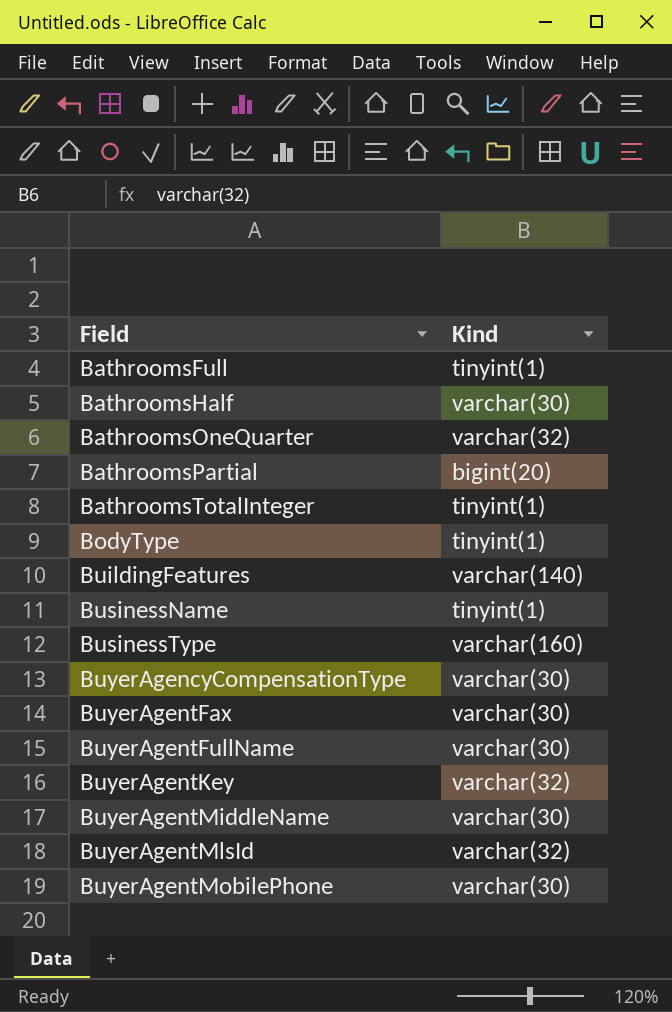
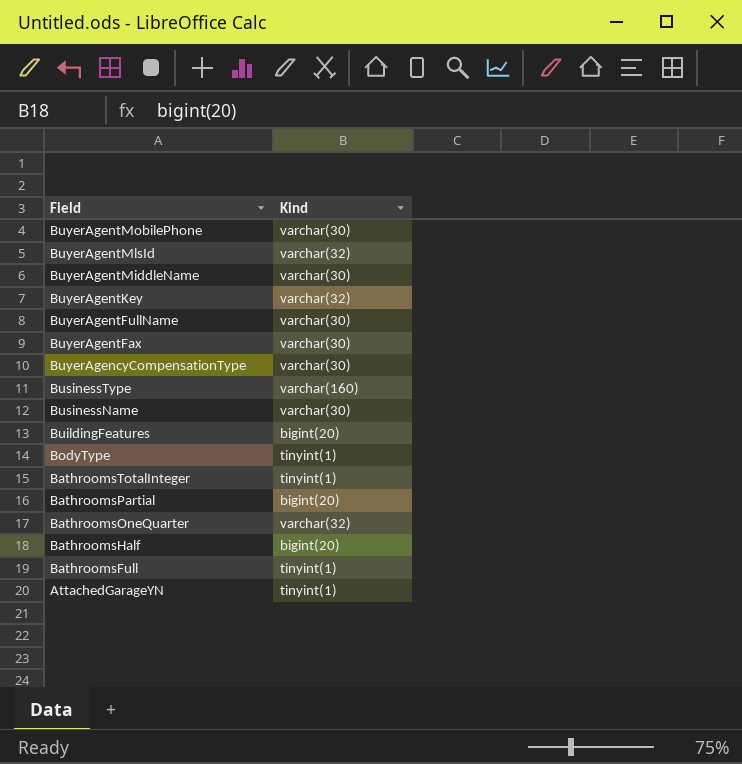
row order: Field ascending -> Field descending
BusinessName | Kind: tinyint(1) -> varchar(30)
BuildingFeatures | Kind: varchar(140) -> bigint(20)
BathroomsHalf | Kind: varchar(30) -> bigint(20)
row AttachedGarageYN: none -> tinyint(1)

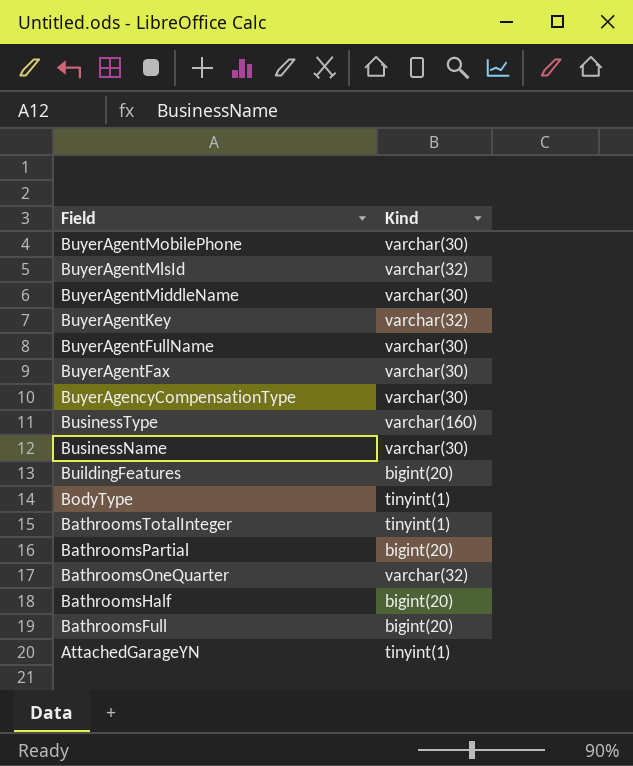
BathroomsFull | Kind: tinyint(1) -> bigint(20)

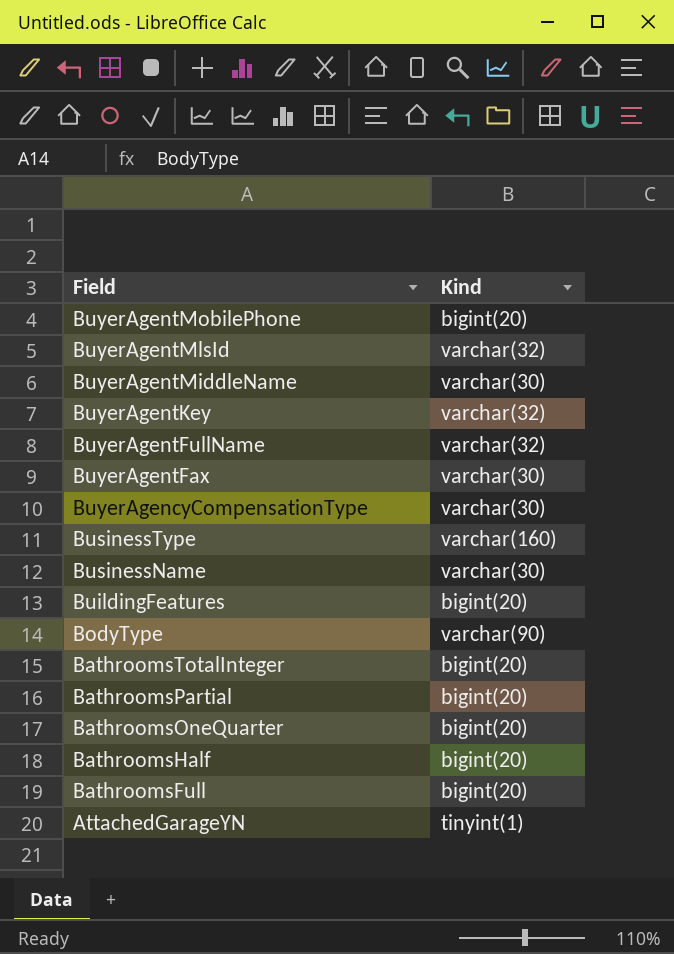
BuyerAgentMobilePhone | Kind: varchar(30) -> bigint(20)
BuyerAgentFullName | Kind: varchar(30) -> varchar(32)
BodyType | Kind: tinyint(1) -> varchar(90)
BathroomsTotalInteger | Kind: tinyint(1) -> bigint(20)
BathroomsOneQuarter | Kind: varchar(32) -> bigint(20)

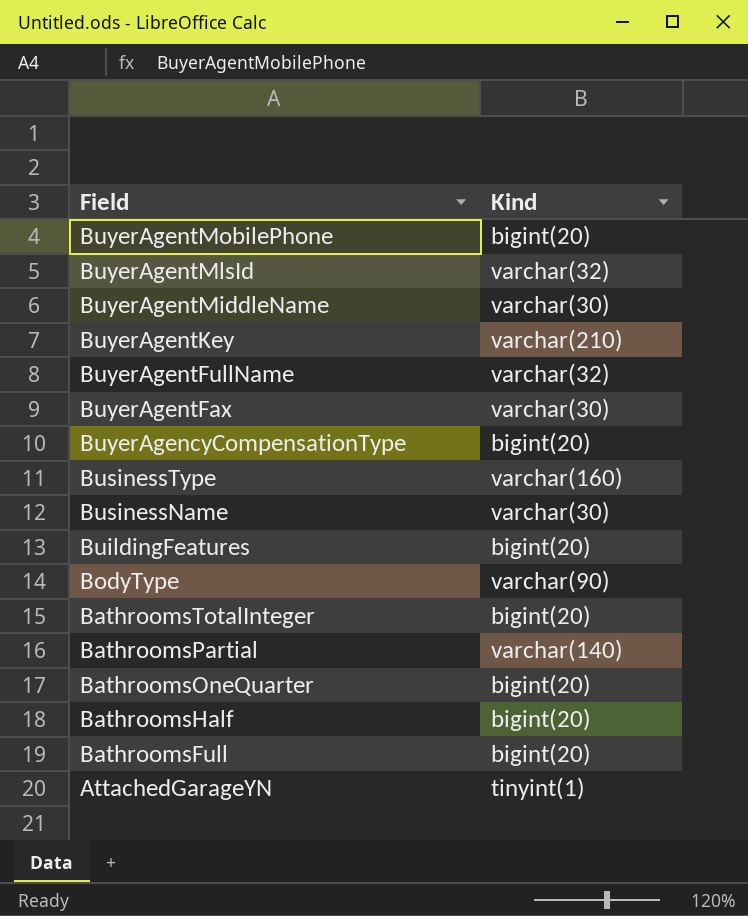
BuyerAgentKey | Kind: varchar(32) -> varchar(210)
BuyerAgencyCompensationType | Kind: varchar(30) -> bigint(20)
BathroomsPartial | Kind: bigint(20) -> varchar(140)

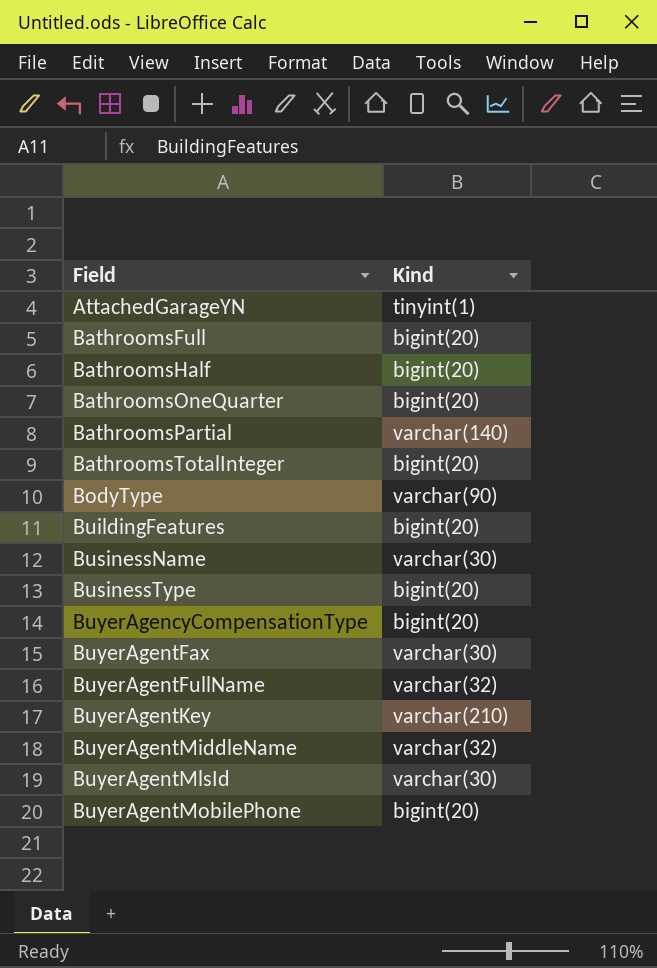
row order: Field descending -> Field ascending
BusinessType | Kind: varchar(160) -> bigint(20)
BuyerAgentMiddleName | Kind: varchar(30) -> varchar(32)
BuyerAgentMlsId | Kind: varchar(32) -> varchar(30)

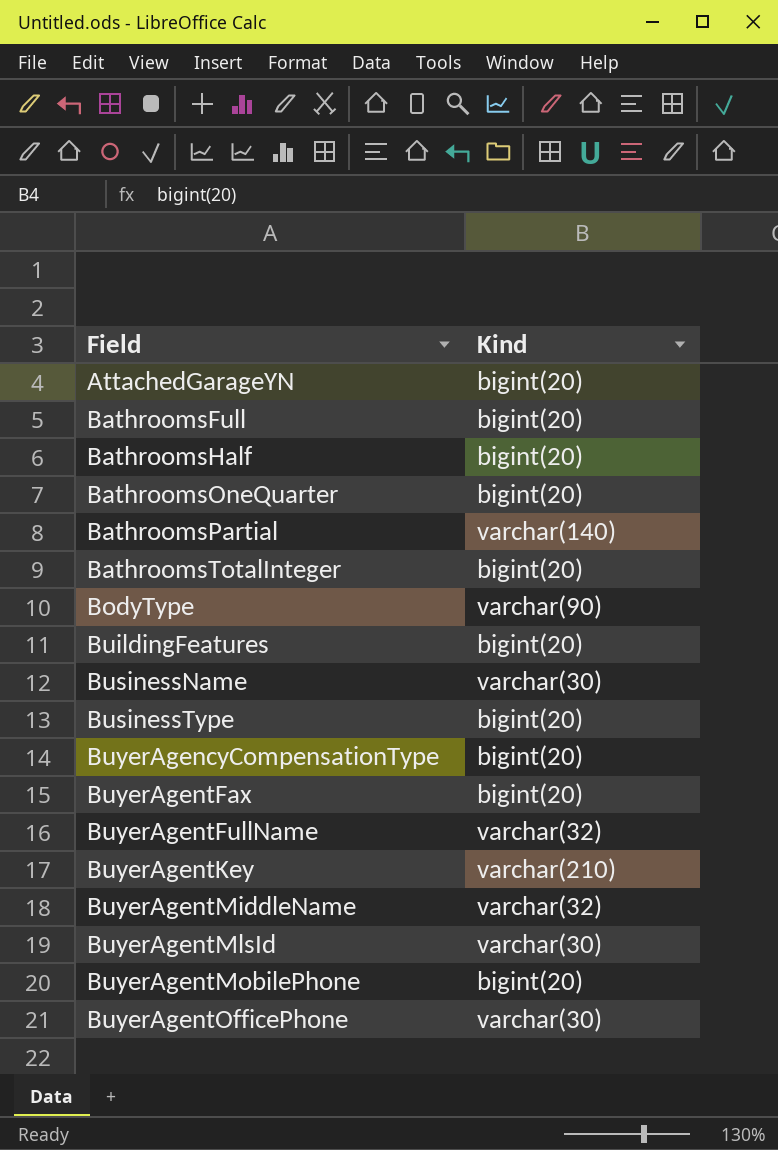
AttachedGarageYN | Kind: tinyint(1) -> bigint(20)
BuyerAgentFax | Kind: varchar(30) -> bigint(20)
row BuyerAgentOfficePhone: none -> varchar(30)

